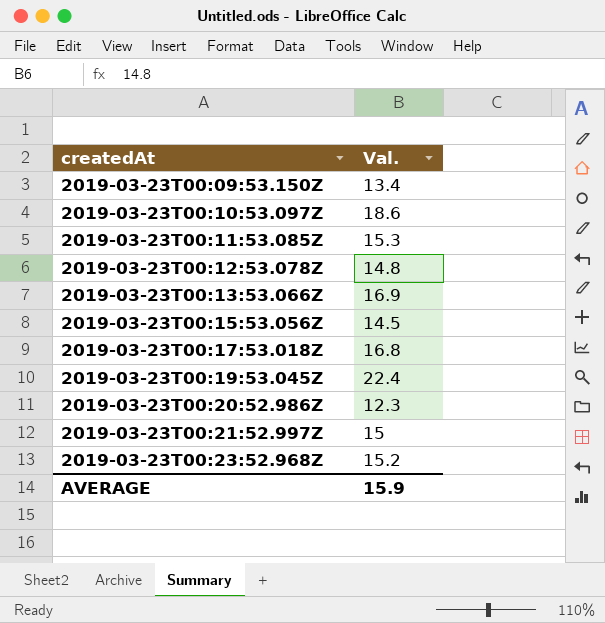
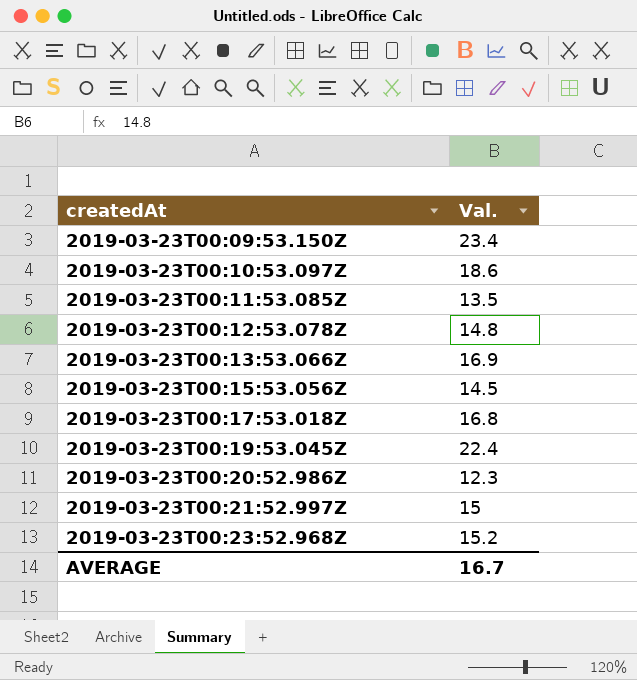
2019-03-23T00:09:53.150Z | Val.: 13.4 -> 23.4
2019-03-23T00:11:53.085Z | Val.: 15.3 -> 13.5
AVERAGE | Val.: 15.9 -> 16.7

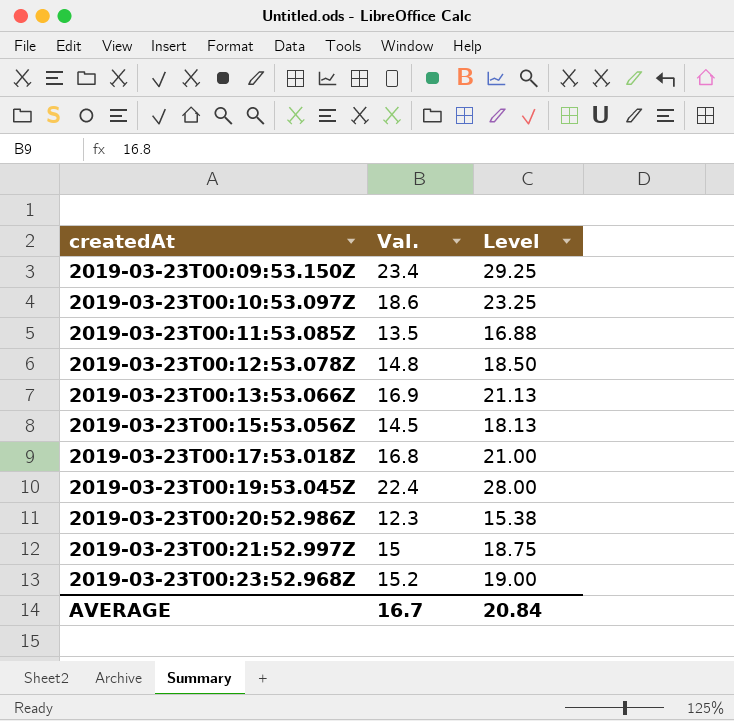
column Level | formula: none -> [Val.] * 1.25

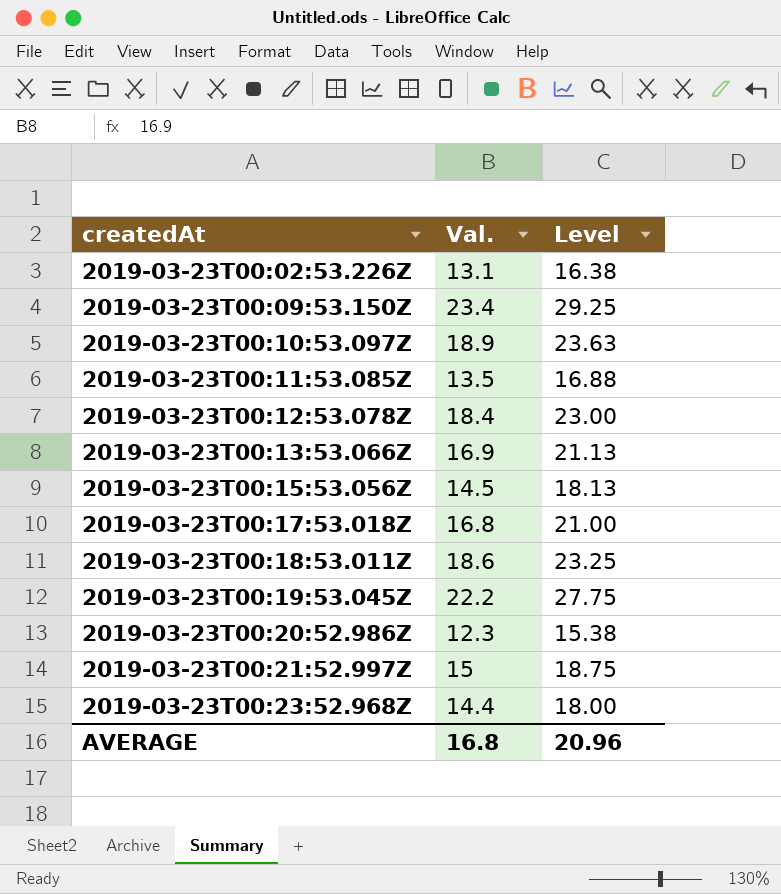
row 2019-03-23T00:02:53.226Z: none -> 13.1 | 16.38
2019-03-23T00:10:53.097Z | Val.: 18.6 -> 18.9
2019-03-23T00:10:53.097Z | Level: 23.25 -> 23.63
2019-03-23T00:12:53.078Z | Val.: 14.8 -> 18.4
2019-03-23T00:12:53.078Z | Level: 18.50 -> 23.00
row 2019-03-23T00:18:53.011Z: none -> 18.6 | 23.25
2019-03-23T00:19:53.045Z | Val.: 22.4 -> 22.2
2019-03-23T00:19:53.045Z | Level: 28.00 -> 27.75
2019-03-23T00:23:52.968Z | Val.: 15.2 -> 14.4
2019-03-23T00:23:52.968Z | Level: 19.00 -> 18.00
AVERAGE | Val.: 16.7 -> 16.8
AVERAGE | Level: 20.84 -> 20.96

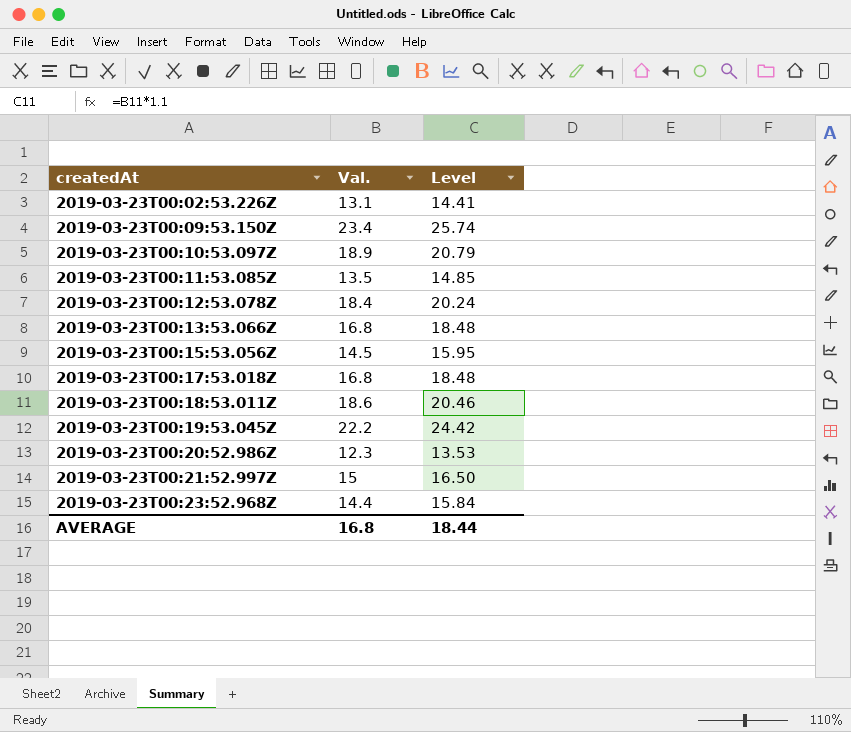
column Level | formula: [Val.] * 1.25 -> [Val.] * 1.1
2019-03-23T00:13:53.066Z | Val.: 16.9 -> 16.8
AVERAGE | Level: 20.96 -> 18.44

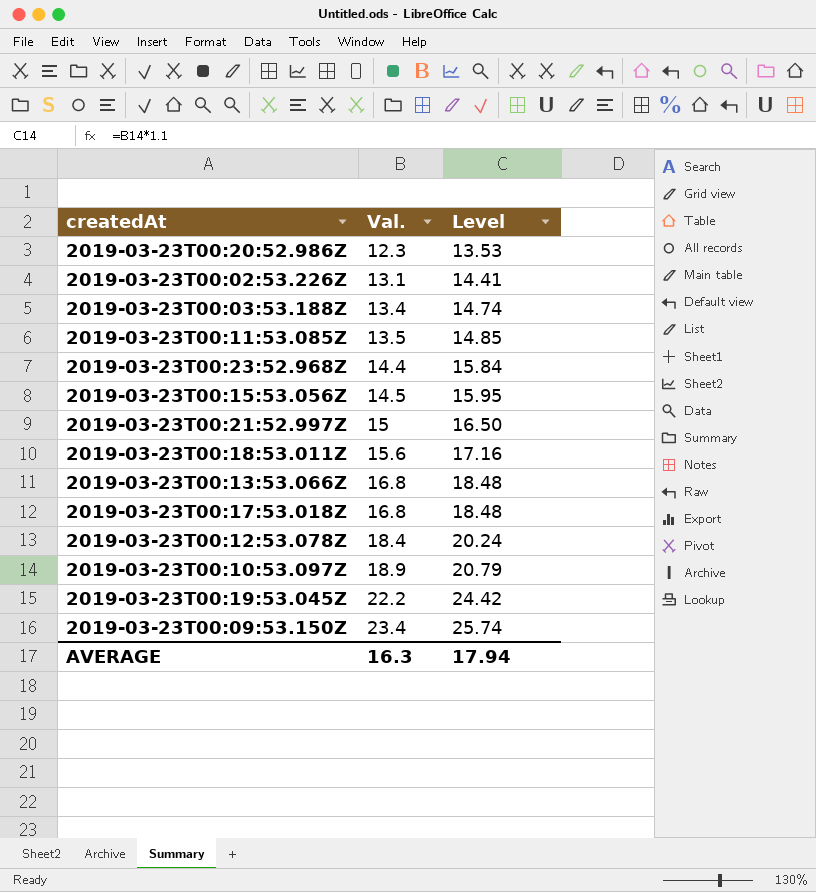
row order: createdAt ascending -> Val. ascending
row 2019-03-23T00:03:53.188Z: none -> 13.4 | 14.74
2019-03-23T00:18:53.011Z | Val.: 18.6 -> 15.6
2019-03-23T00:18:53.011Z | Level: 20.46 -> 17.16
AVERAGE | Val.: 16.8 -> 16.3
AVERAGE | Level: 18.44 -> 17.94

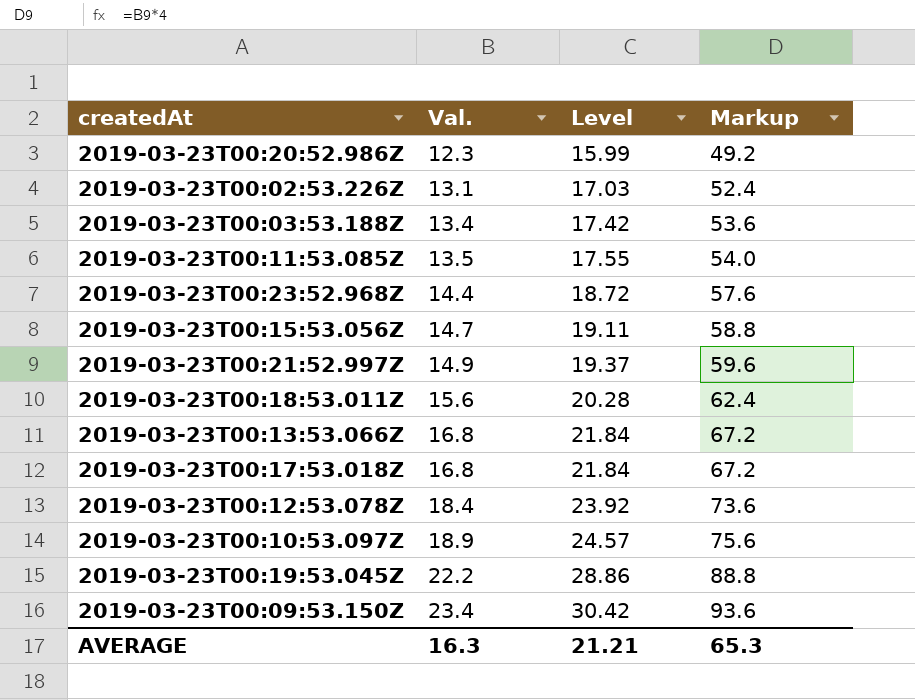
column Level | formula: [Val.] * 1.1 -> [Val.] * 1.3
column Markup | formula: none -> [Val.] * 4
2019-03-23T00:15:53.056Z | Val.: 14.5 -> 14.7
2019-03-23T00:21:52.997Z | Val.: 15 -> 14.9
AVERAGE | Level: 17.94 -> 21.21

